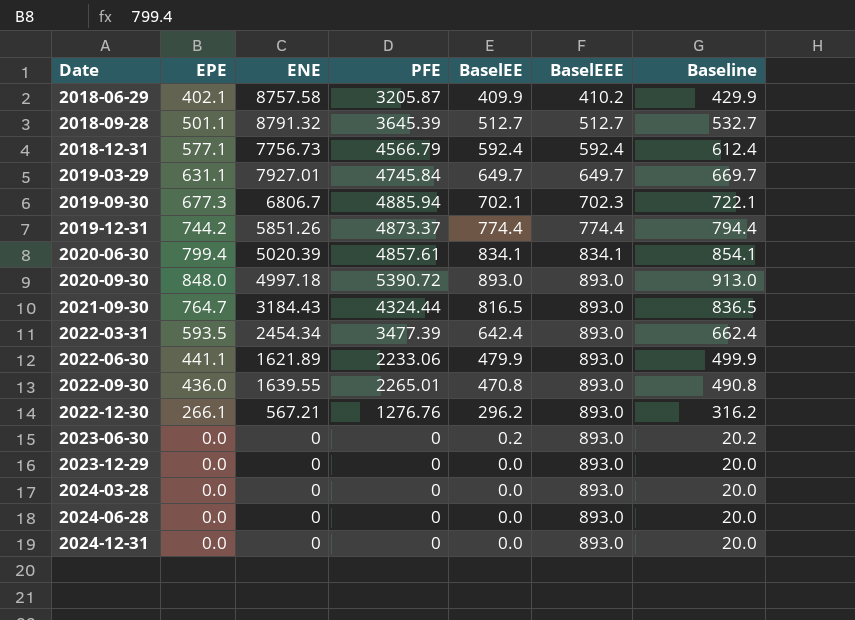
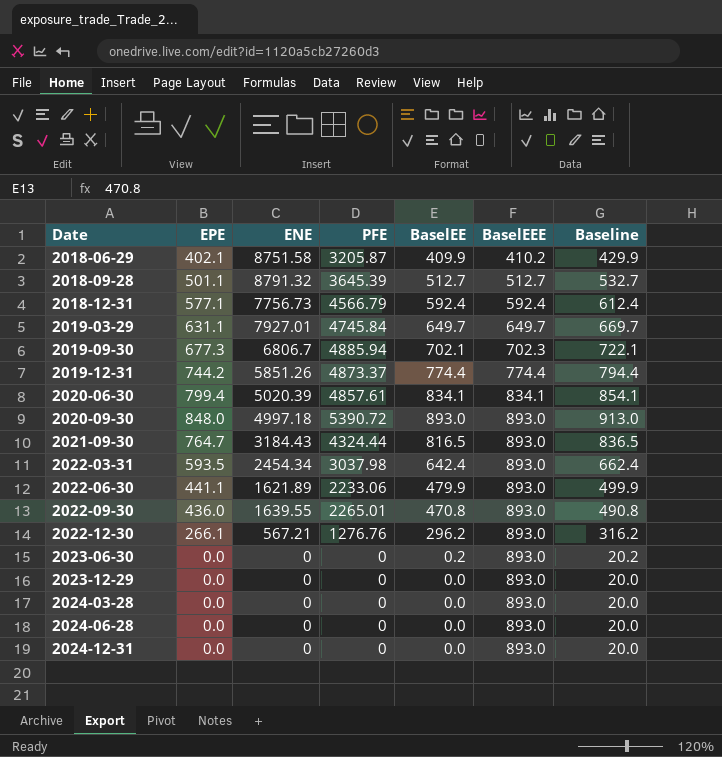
2018-06-29 | ENE: 8757.58 -> 8751.58
2022-03-31 | PFE: 3477.39 -> 3037.98

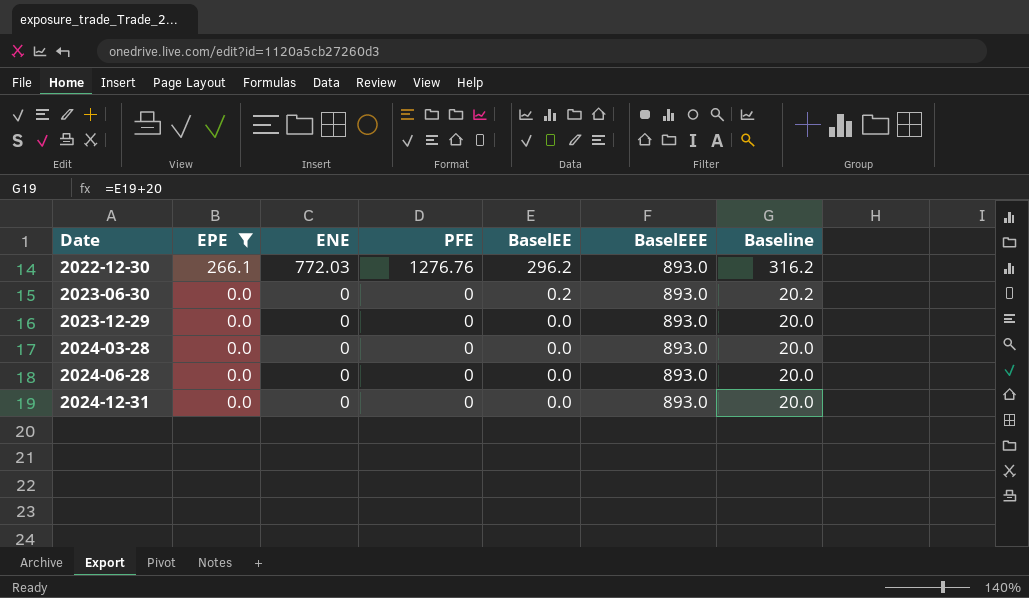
filter: none -> EPE <= 266.1
2022-12-30 | ENE: 567.21 -> 772.03

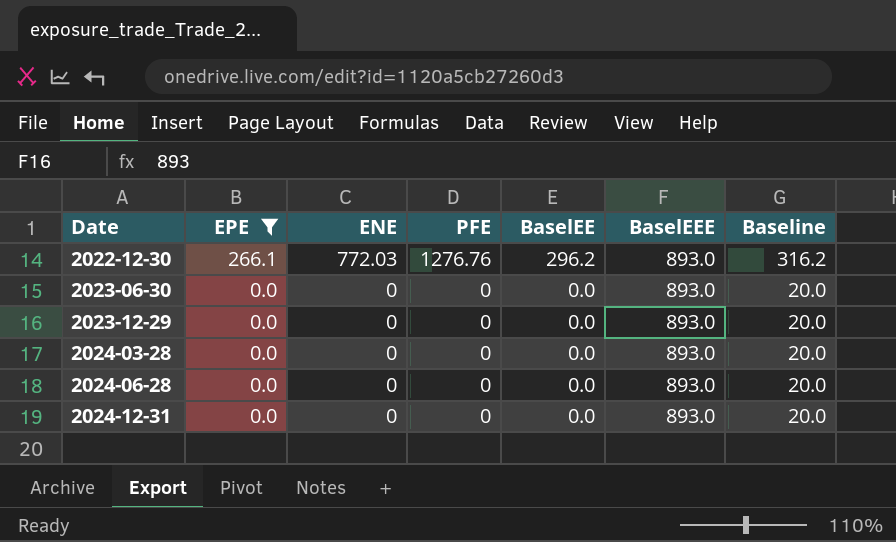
2023-06-30 | BaselEE: 0.2 -> 0.0
2023-06-30 | Baseline: 20.2 -> 20.0

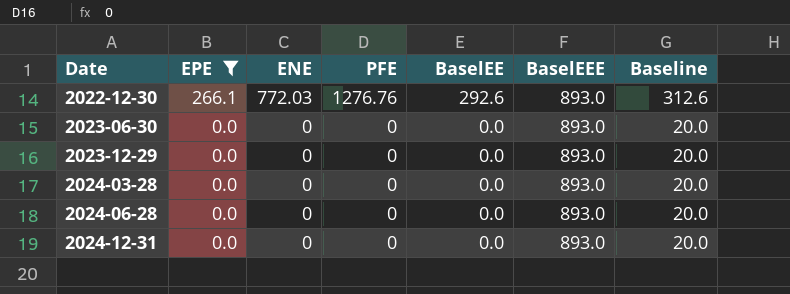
2022-12-30 | BaselEE: 296.2 -> 292.6
2022-12-30 | Baseline: 316.2 -> 312.6

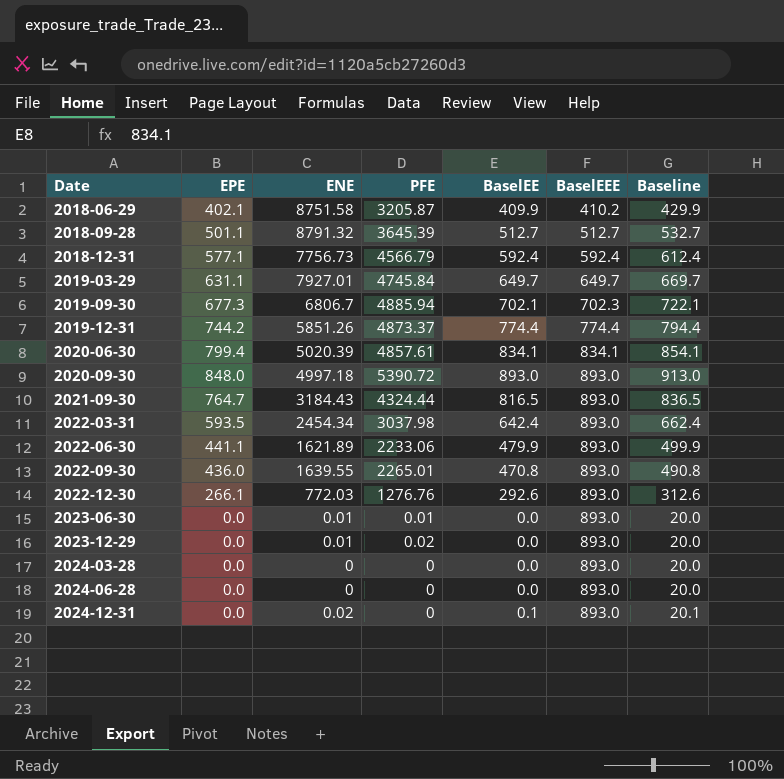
filter: EPE <= 266.1 -> none
2023-06-30 | ENE: 0 -> 0.01
2023-06-30 | PFE: 0 -> 0.01
2023-12-29 | ENE: 0 -> 0.01
2023-12-29 | PFE: 0 -> 0.02
2024-12-31 | ENE: 0 -> 0.02
2024-12-31 | BaselEE: 0.0 -> 0.1
2024-12-31 | Baseline: 20.0 -> 20.1

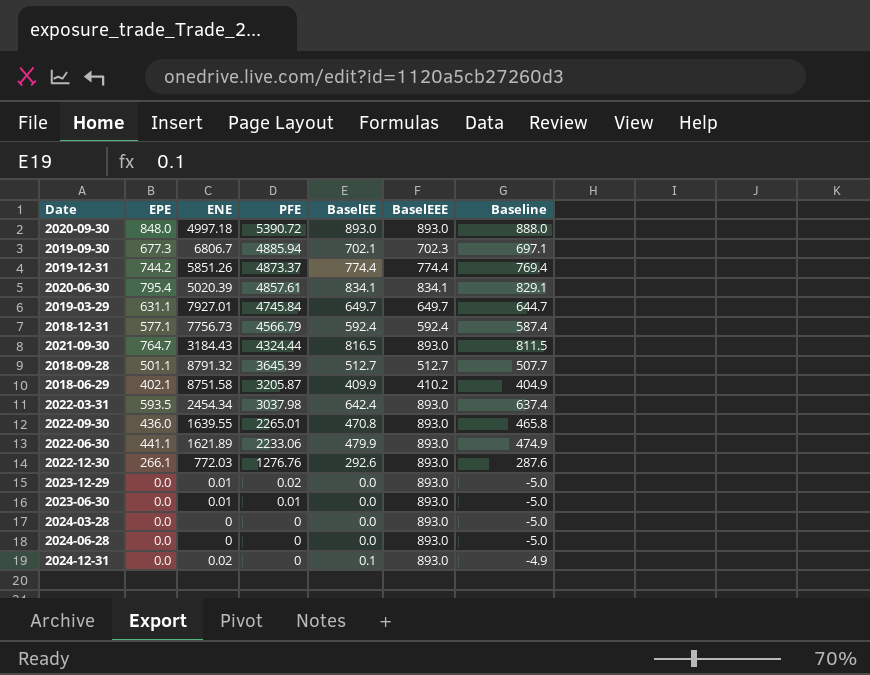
row order: Date ascending -> PFE descending
column Baseline | formula: [BaselEE] + 20 -> [BaselEE] - 5
2020-06-30 | EPE: 799.4 -> 795.4

